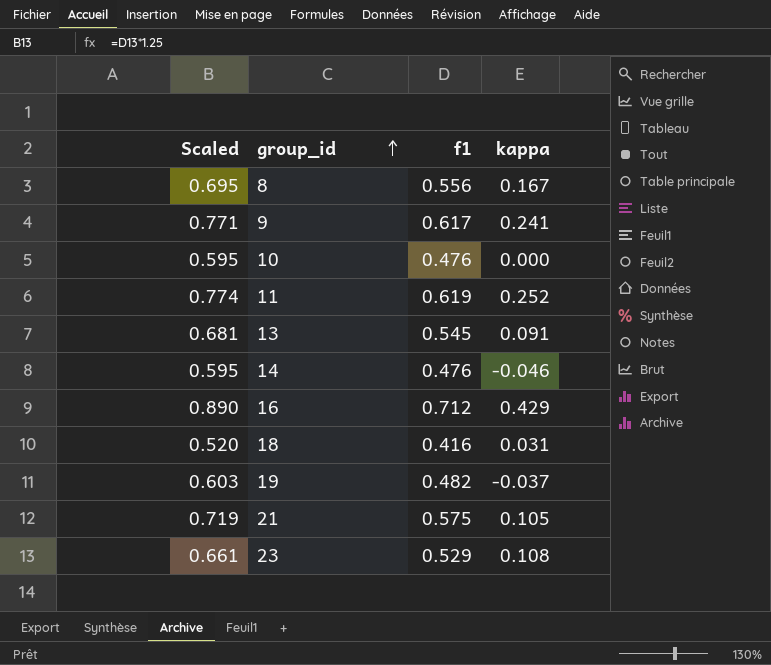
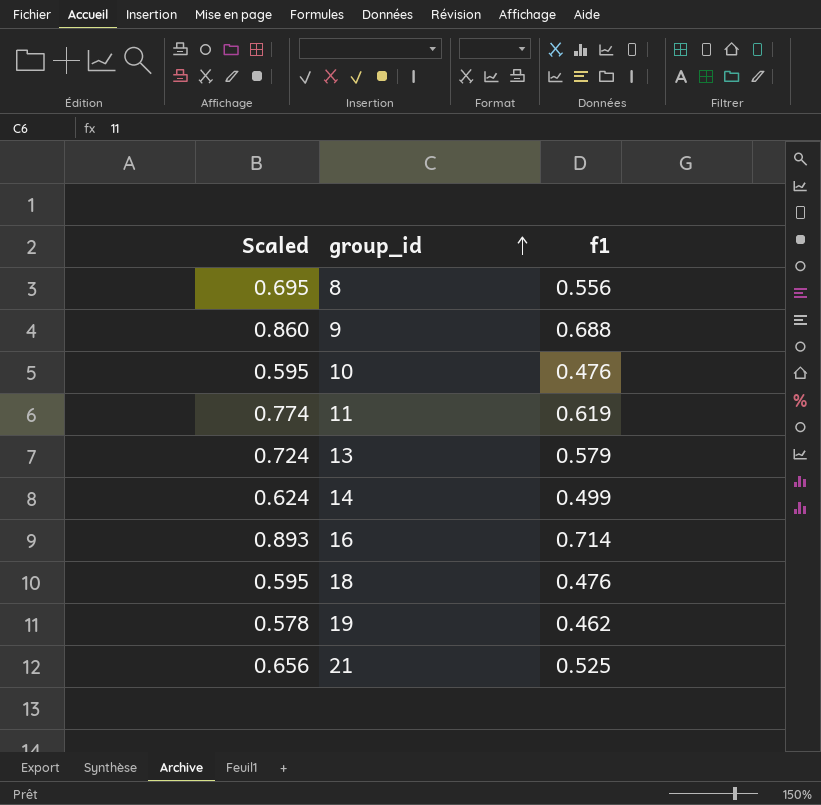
column kappa | position: 4 -> none
row 23: 0.661 | 0.529 | 0.108 -> none
9 | Scaled: 0.771 -> 0.860
9 | f1: 0.617 -> 0.688
13 | Scaled: 0.681 -> 0.724
13 | f1: 0.545 -> 0.579
14 | Scaled: 0.595 -> 0.624
14 | f1: 0.476 -> 0.499
16 | Scaled: 0.890 -> 0.893
16 | f1: 0.712 -> 0.714
18 | Scaled: 0.520 -> 0.595
18 | f1: 0.416 -> 0.476
19 | Scaled: 0.603 -> 0.578
19 | f1: 0.482 -> 0.462
21 | Scaled: 0.719 -> 0.656
21 | f1: 0.575 -> 0.525

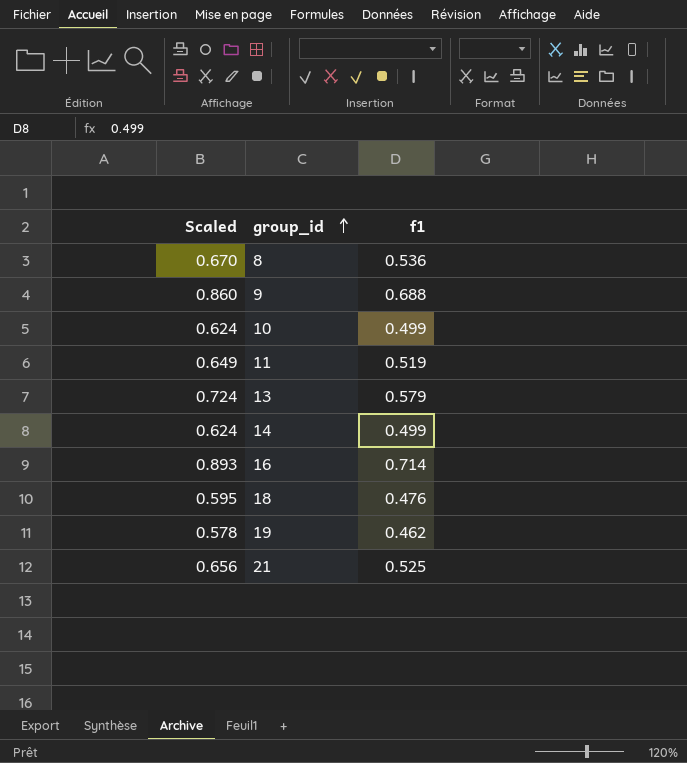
8 | Scaled: 0.695 -> 0.670
8 | f1: 0.556 -> 0.536
10 | Scaled: 0.595 -> 0.624
10 | f1: 0.476 -> 0.499
11 | Scaled: 0.774 -> 0.649
11 | f1: 0.619 -> 0.519

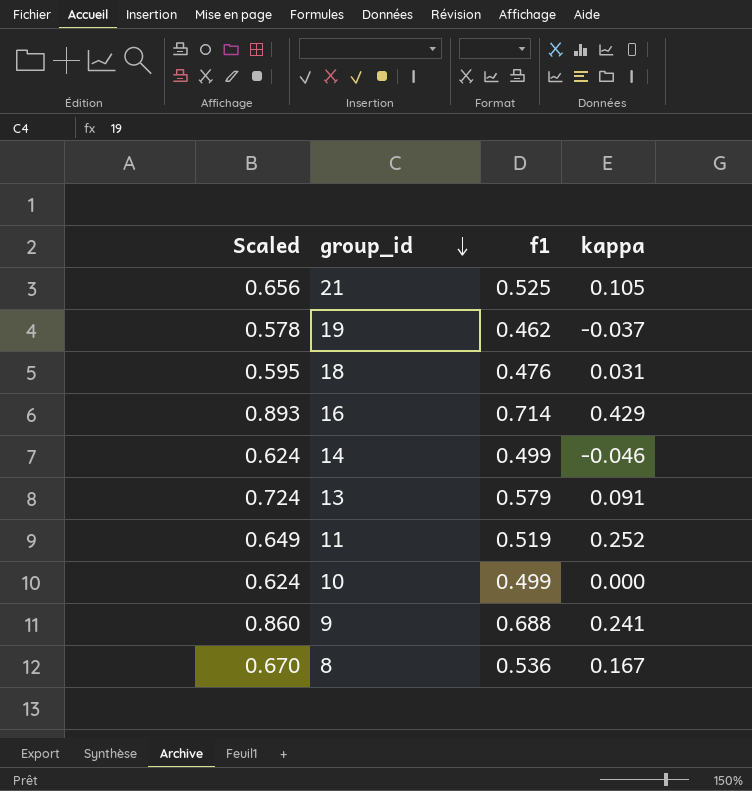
row order: group_id ascending -> group_id descending
column kappa | position: none -> 4

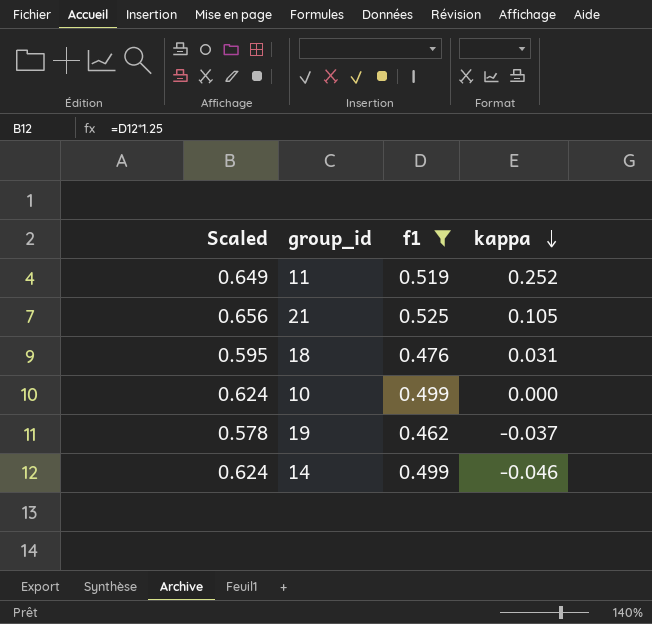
filter: none -> f1 <= 0.525
row order: group_id descending -> kappa descending

